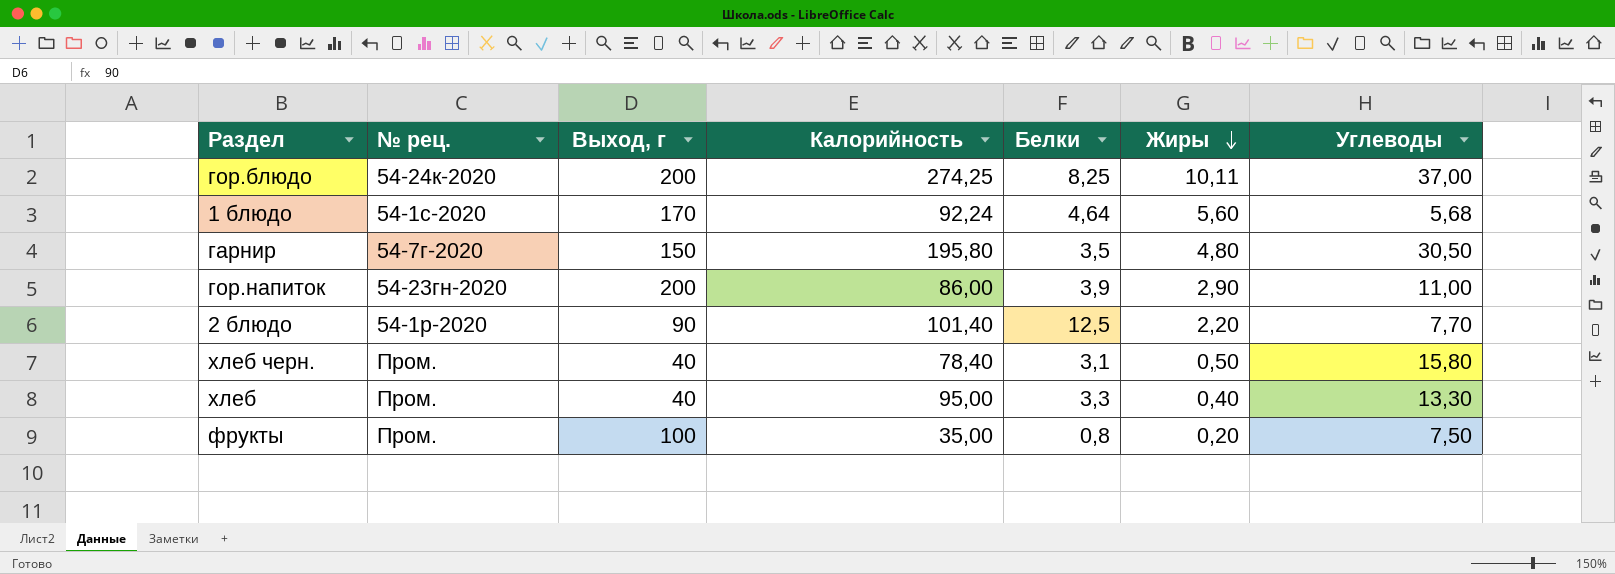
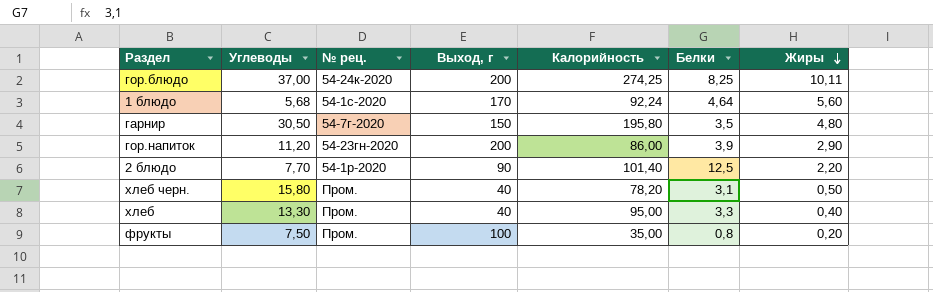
column Углеводы | position: 7 -> 2
гор.напиток | Углеводы: 11,00 -> 11,20
хлеб черн. | Калорийность: 78,40 -> 78,20

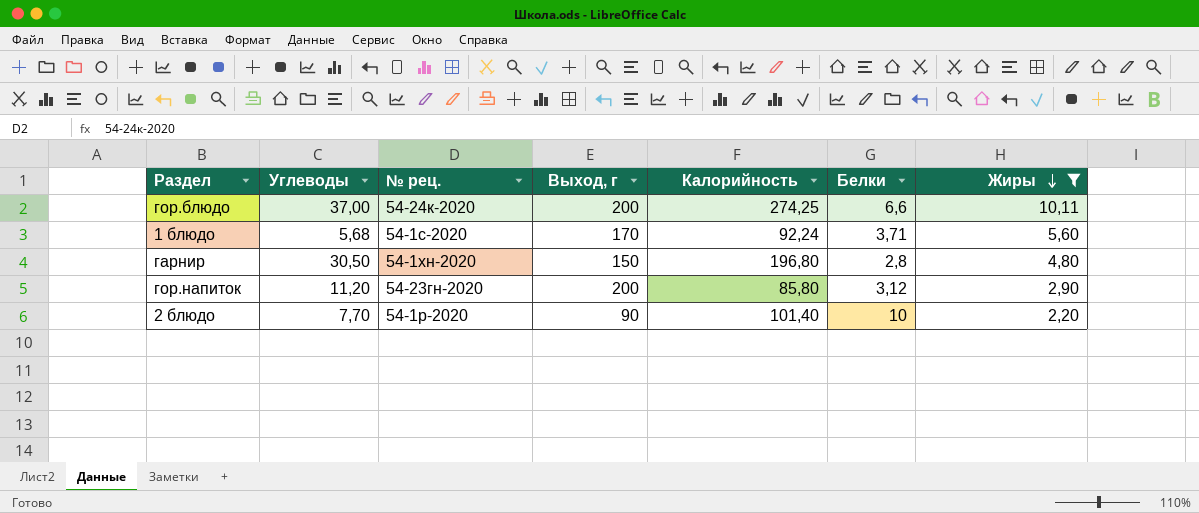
filter: none -> Жиры >= 2,20
гор.блюдо | Белки: 8,25 -> 6,6
1 блюдо | Белки: 4,64 -> 3,71
гарнир | № рец.: 54-7г-2020 -> 54-1хн-2020
гарнир | Калорийность: 195,80 -> 196,80
гарнир | Белки: 3,5 -> 2,8
гор.напиток | Калорийность: 86,00 -> 85,80
гор.напиток | Белки: 3,9 -> 3,12
2 блюдо | Белки: 12,5 -> 10

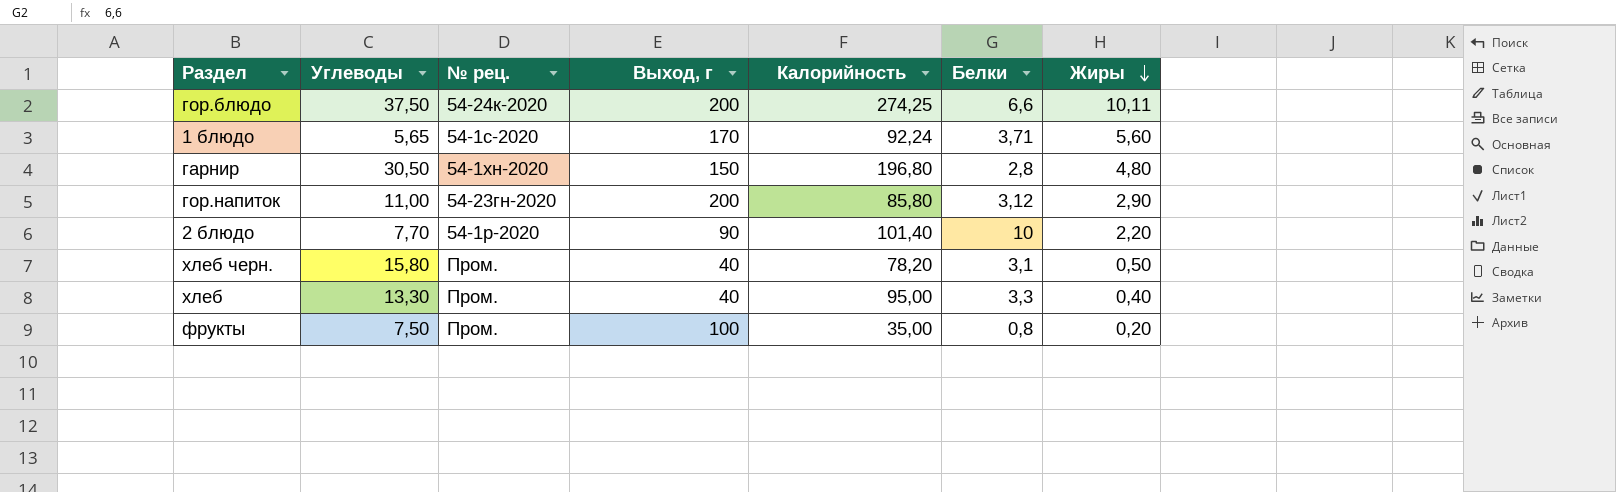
filter: Жиры >= 2,20 -> none
гор.блюдо | Углеводы: 37,00 -> 37,50
1 блюдо | Углеводы: 5,68 -> 5,65
гор.напиток | Углеводы: 11,20 -> 11,00

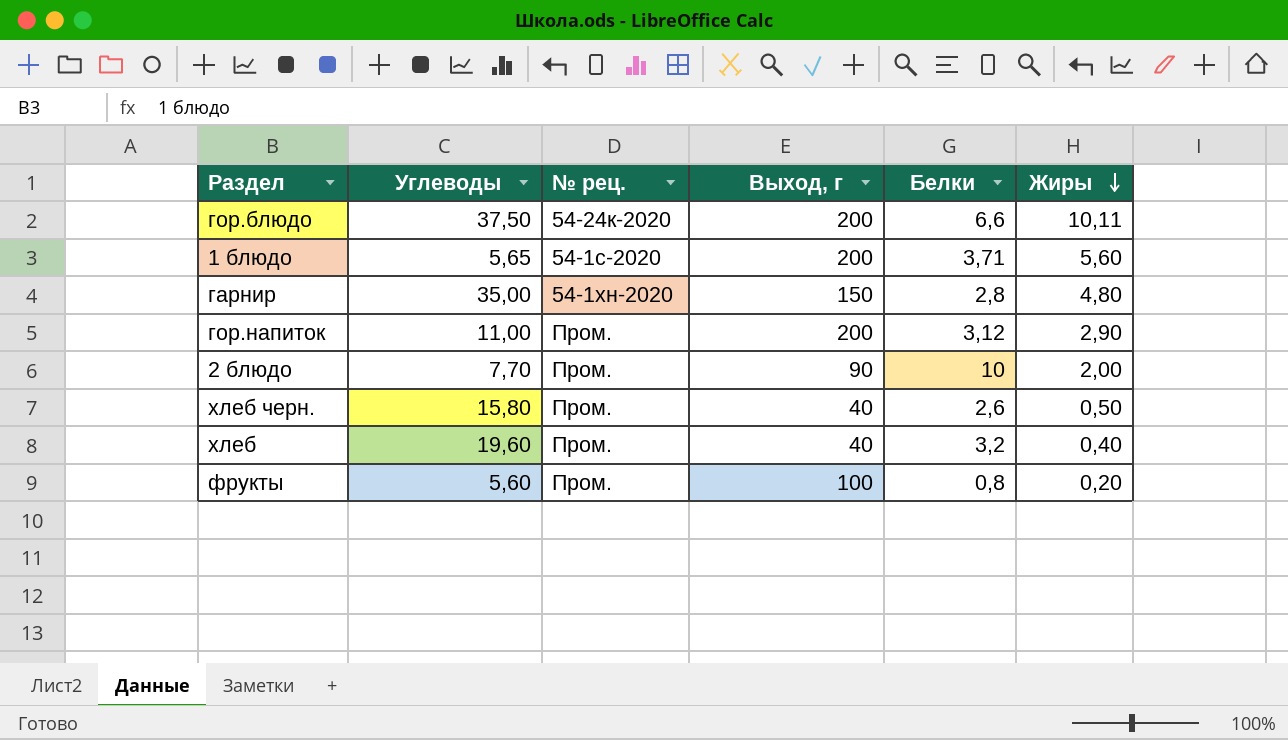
column Калорийность | position: 5 -> none
1 блюдо | Выход, г: 170 -> 200
гарнир | Углеводы: 30,50 -> 35,00
гор.напиток | № рец.: 54-23гн-2020 -> Пром.
2 блюдо | № рец.: 54-1р-2020 -> Пром.
2 блюдо | Жиры: 2,20 -> 2,00
хлеб черн. | Белки: 3,1 -> 2,6
хлеб | Углеводы: 13,30 -> 19,60
хлеб | Белки: 3,3 -> 3,2
фрукты | Углеводы: 7,50 -> 5,60

